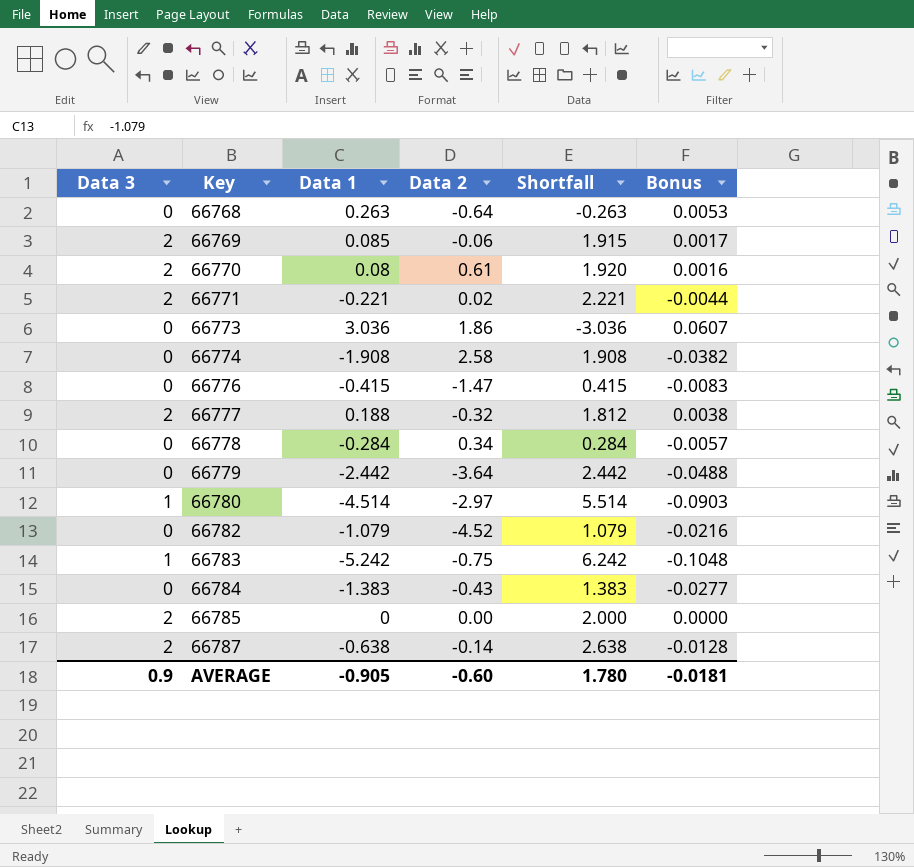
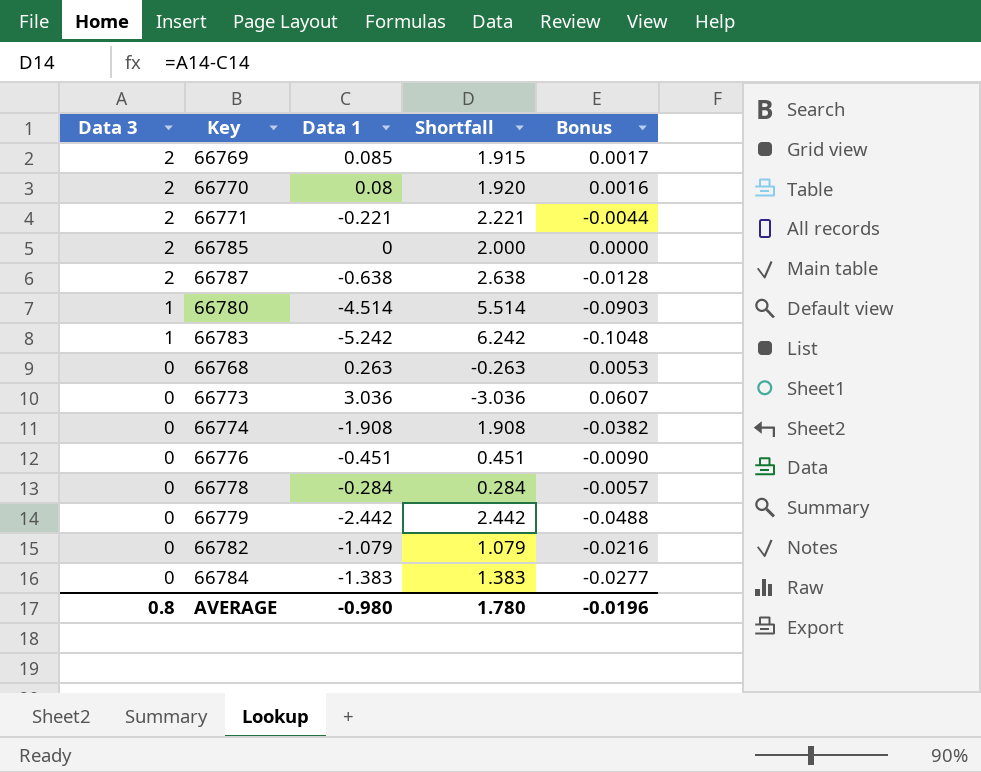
row order: Key ascending -> Data 3 descending
column Data 2 | position: 4 -> none
row 66777: 2 | 0.188 | -0.32 | 1.812 | 0.0038 -> none
66776 | Data 1: -0.415 -> -0.451
66776 | Shortfall: 0.415 -> 0.451
66776 | Bonus: -0.0083 -> -0.0090
AVERAGE | Data 3: 0.9 -> 0.8
AVERAGE | Data 1: -0.905 -> -0.980
AVERAGE | Bonus: -0.0181 -> -0.0196

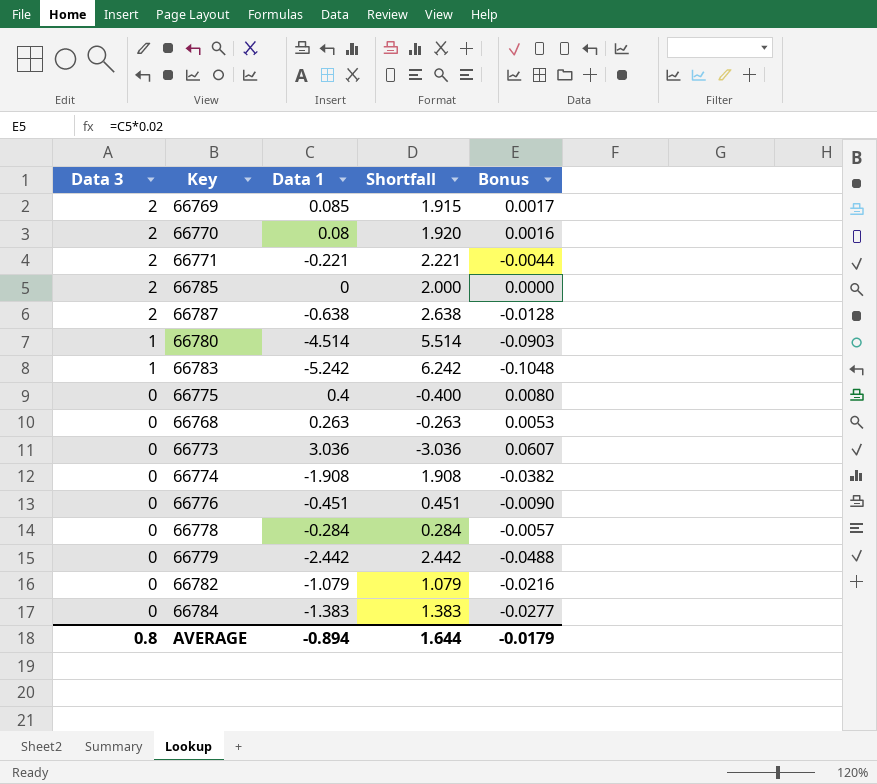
row 66775: none -> 0 | 0.4 | -0.400 | 0.0080
AVERAGE | Data 1: -0.980 -> -0.894
AVERAGE | Shortfall: 1.780 -> 1.644
AVERAGE | Bonus: -0.0196 -> -0.0179

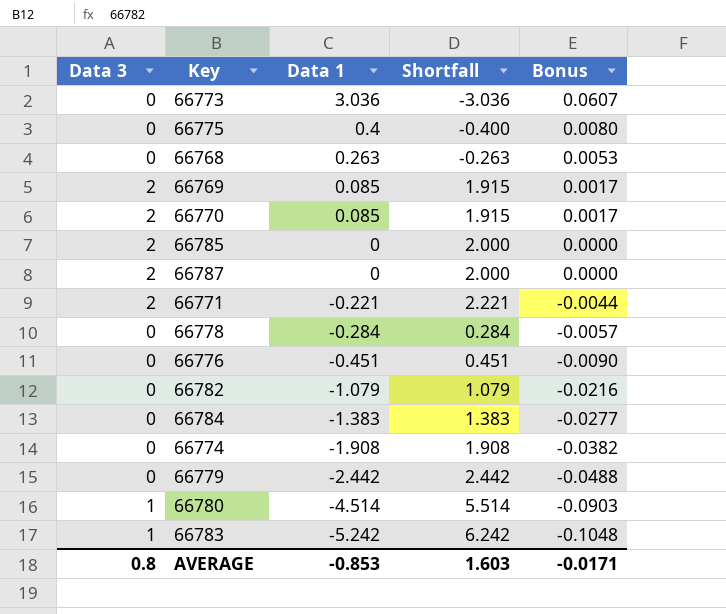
row order: Data 3 descending -> Data 1 descending
66770 | Data 1: 0.08 -> 0.085
66770 | Shortfall: 1.920 -> 1.915
66770 | Bonus: 0.0016 -> 0.0017
66787 | Data 1: -0.638 -> 0
66787 | Shortfall: 2.638 -> 2.000
66787 | Bonus: -0.0128 -> 0.0000
AVERAGE | Data 1: -0.894 -> -0.853
AVERAGE | Shortfall: 1.644 -> 1.603
AVERAGE | Bonus: -0.0179 -> -0.0171

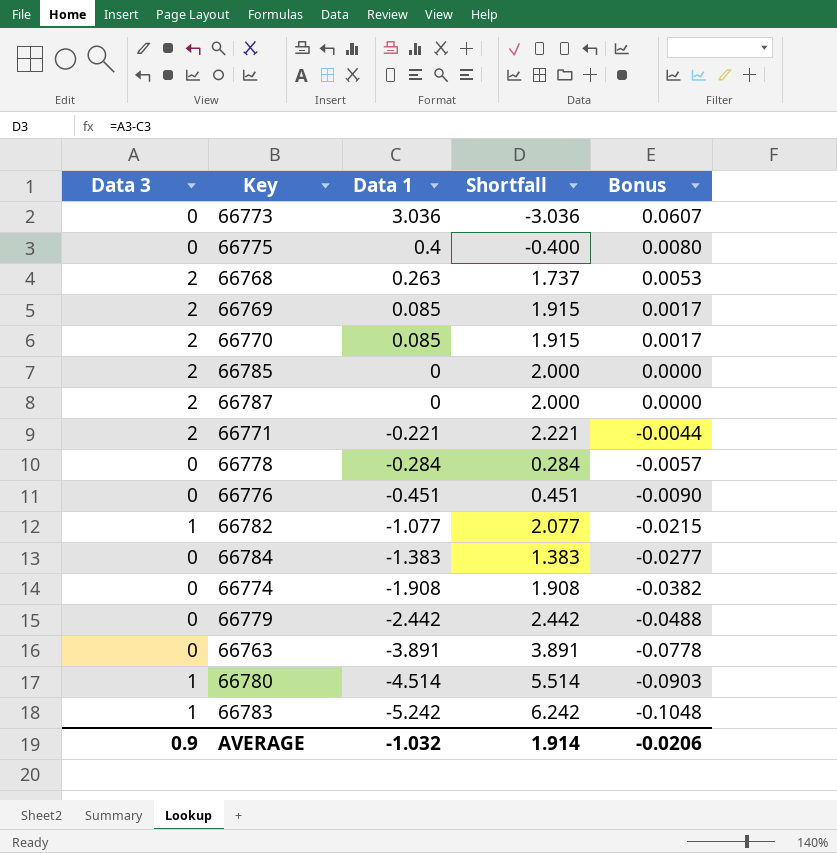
66768 | Data 3: 0 -> 2
66768 | Shortfall: -0.263 -> 1.737
66782 | Data 3: 0 -> 1
66782 | Data 1: -1.079 -> -1.077
66782 | Shortfall: 1.079 -> 2.077
66782 | Bonus: -0.0216 -> -0.0215
row 66763: none -> 0 | -3.891 | 3.891 | -0.0778
AVERAGE | Data 3: 0.8 -> 0.9
AVERAGE | Data 1: -0.853 -> -1.032
AVERAGE | Shortfall: 1.603 -> 1.914
AVERAGE | Bonus: -0.0171 -> -0.0206

